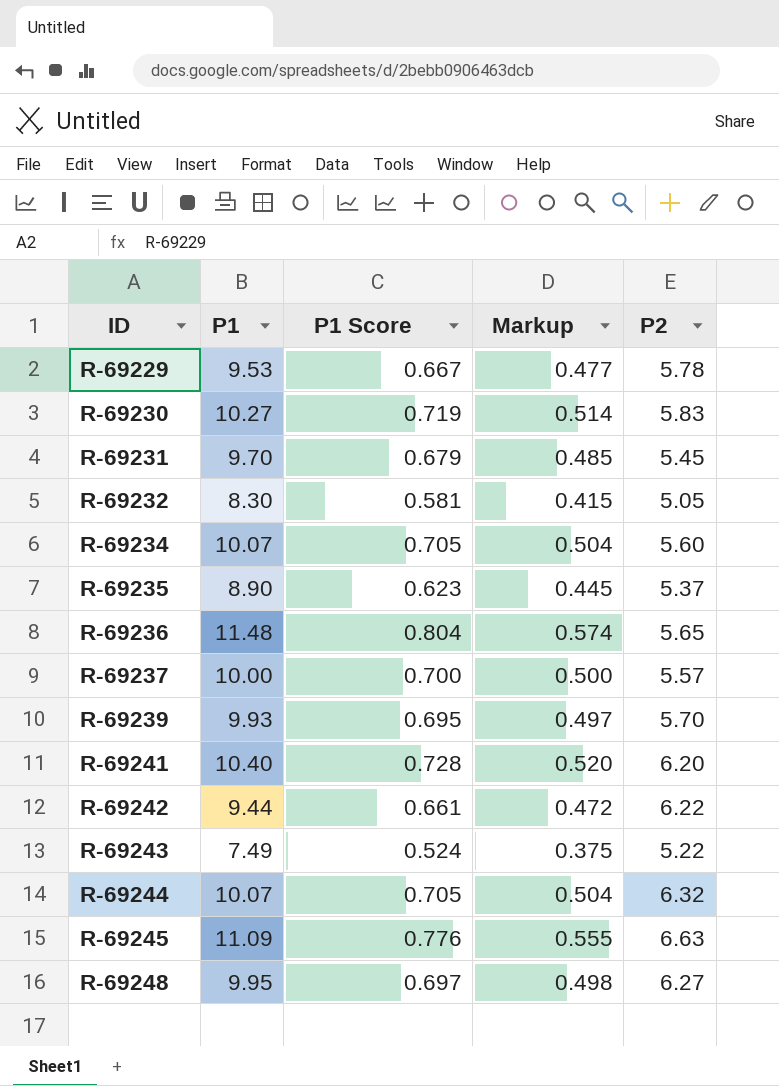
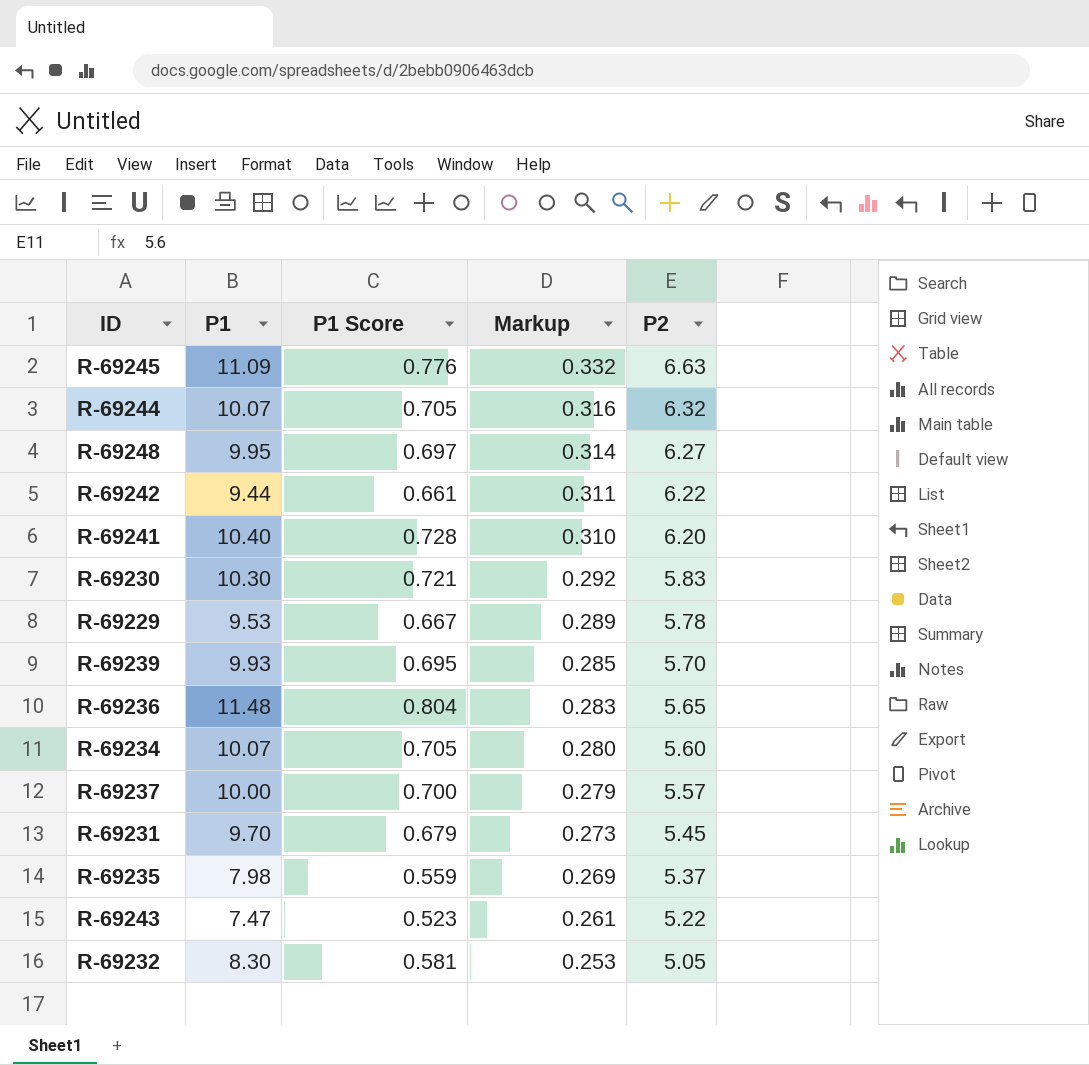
row order: ID ascending -> Markup descending
column Markup | formula: [P1] * 0.05 -> [P2] * 0.05
R-69230 | P1: 10.27 -> 10.30
R-69230 | P1 Score: 0.719 -> 0.721
R-69235 | P1: 8.90 -> 7.98
R-69235 | P1 Score: 0.623 -> 0.559
R-69243 | P1: 7.49 -> 7.47
R-69243 | P1 Score: 0.524 -> 0.523

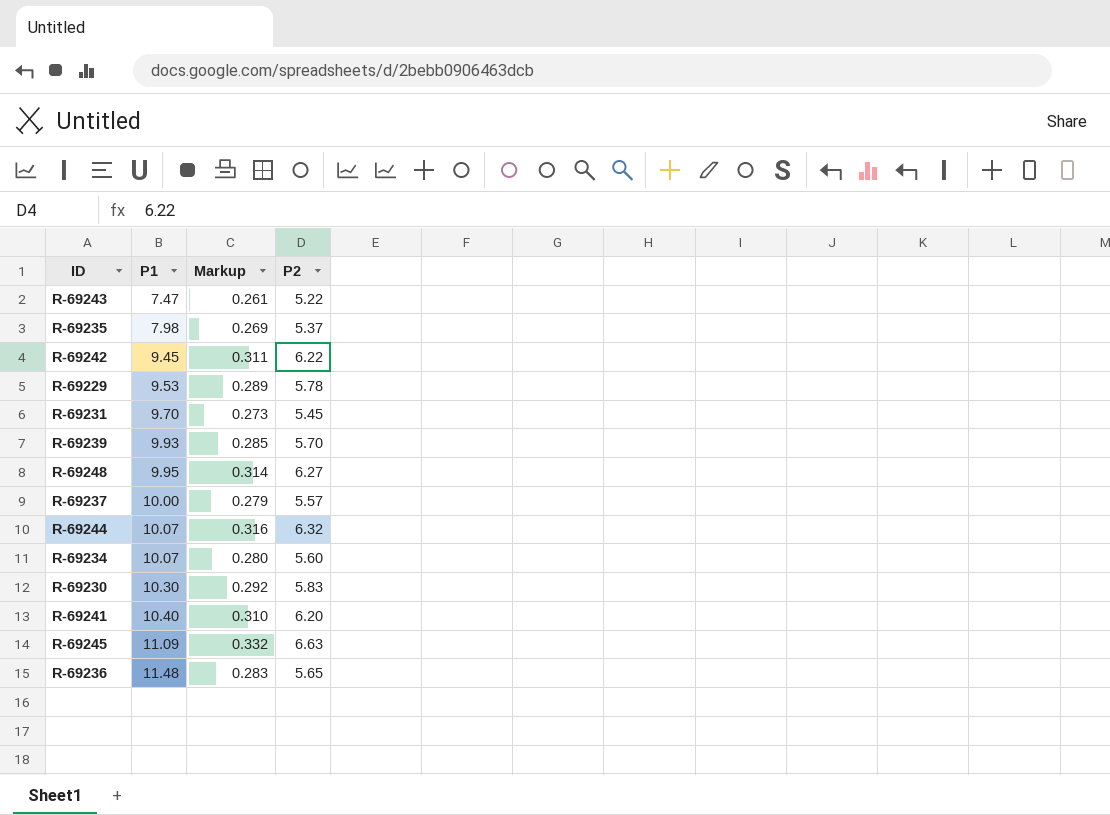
row order: Markup descending -> P1 ascending
column P1 Score | formula: [P1] * 0.07 -> none
row R-69232: 8.30 | 0.581 | 0.253 | 5.05 -> none
R-69242 | P1: 9.44 -> 9.45

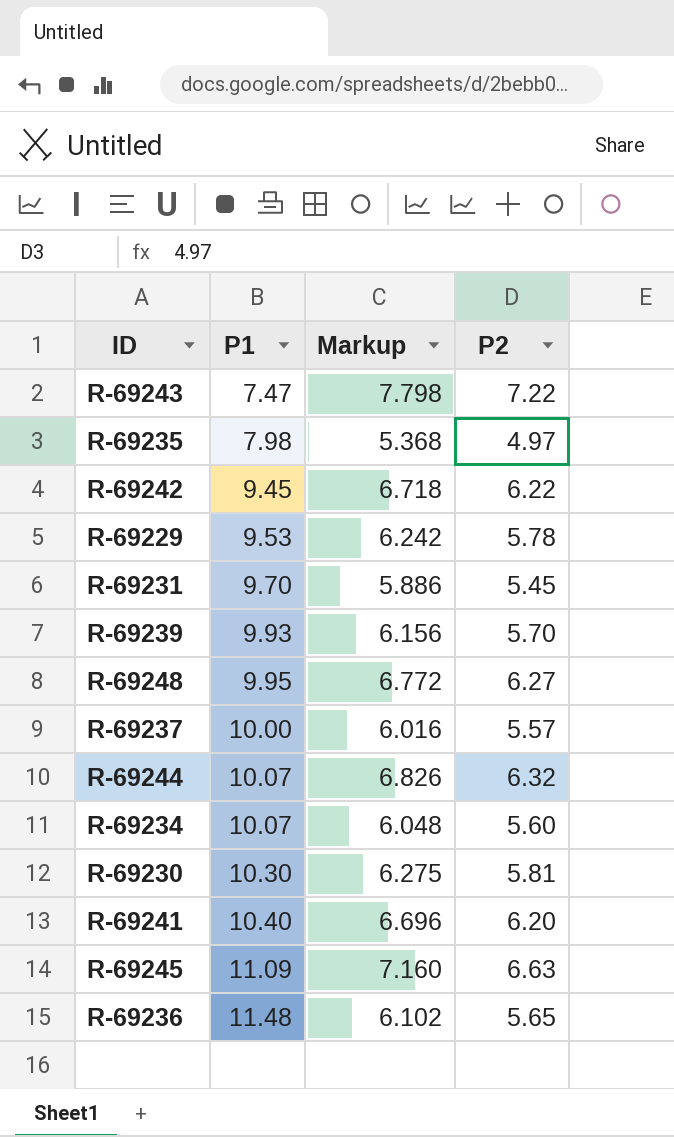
column Markup | formula: [P2] * 0.05 -> [P2] * 1.08
R-69243 | P2: 5.22 -> 7.22
R-69235 | P2: 5.37 -> 4.97
R-69230 | P2: 5.83 -> 5.81

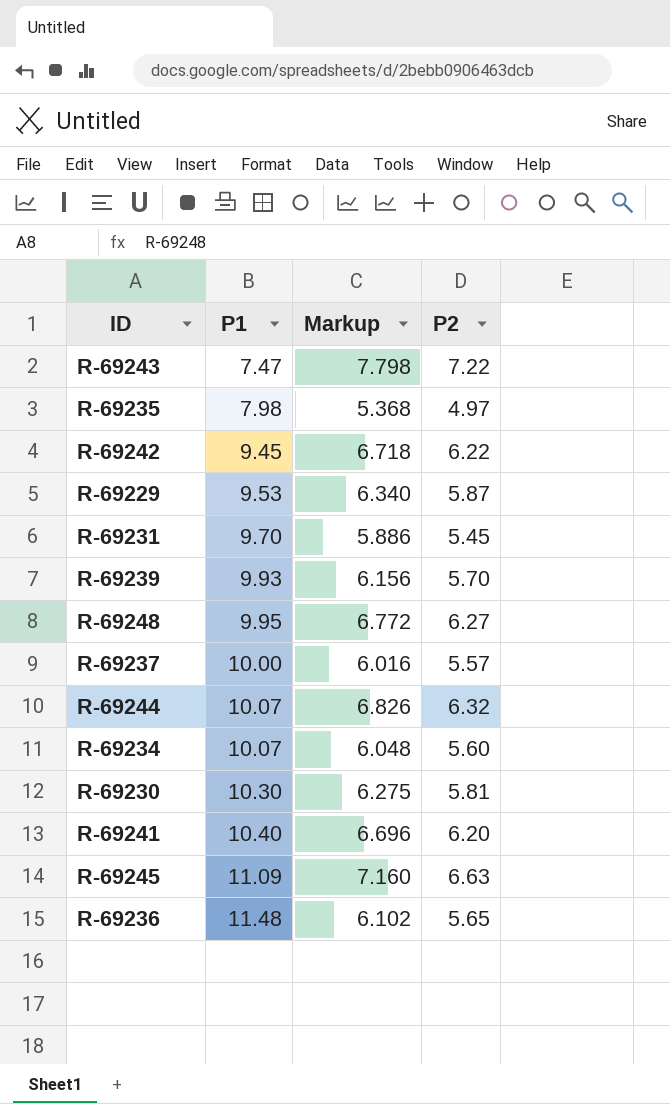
R-69229 | Markup: 6.242 -> 6.340
R-69229 | P2: 5.78 -> 5.87

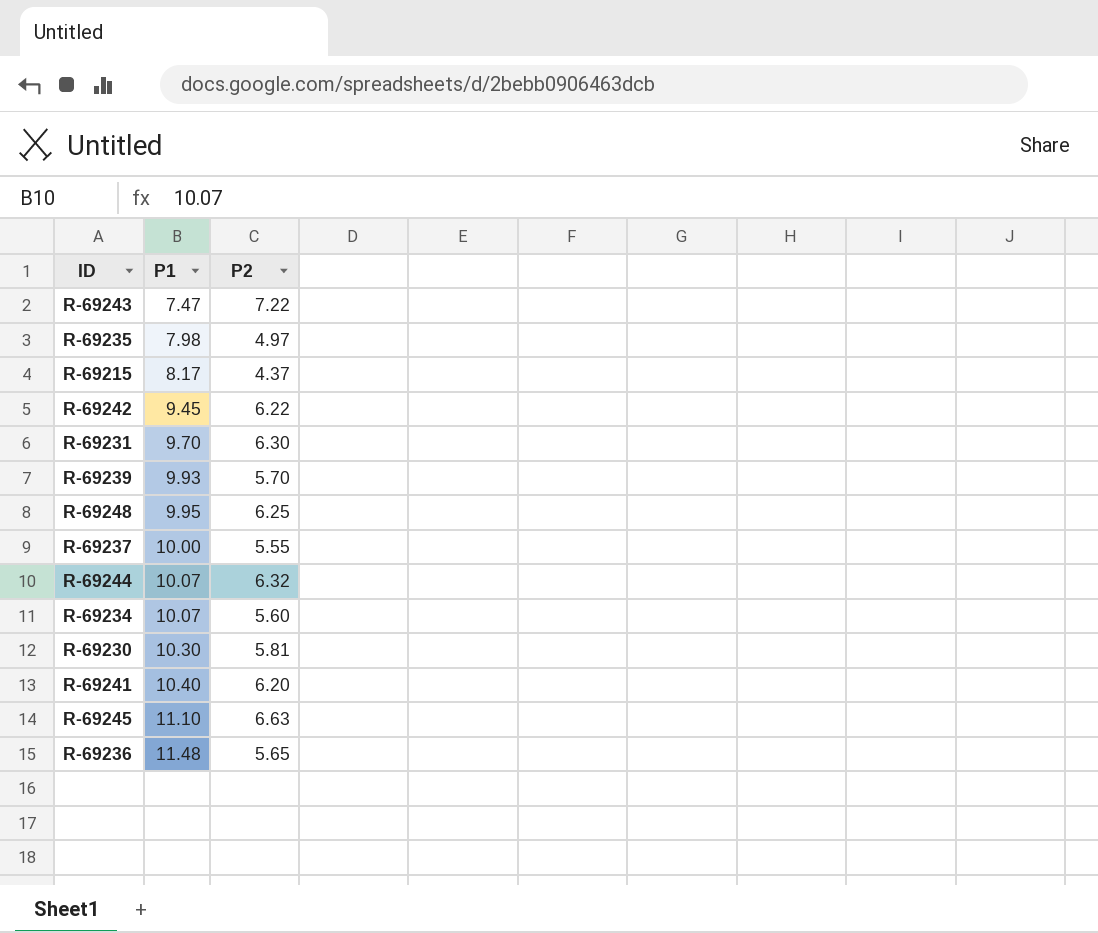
column Markup | formula: [P2] * 1.08 -> none
row R-69229: 9.53 | 6.340 | 5.87 -> none
row R-69215: none -> 8.17 | 4.37
R-69231 | P2: 5.45 -> 6.30
R-69248 | P2: 6.27 -> 6.25
R-69237 | P2: 5.57 -> 5.55
R-69245 | P1: 11.09 -> 11.10

